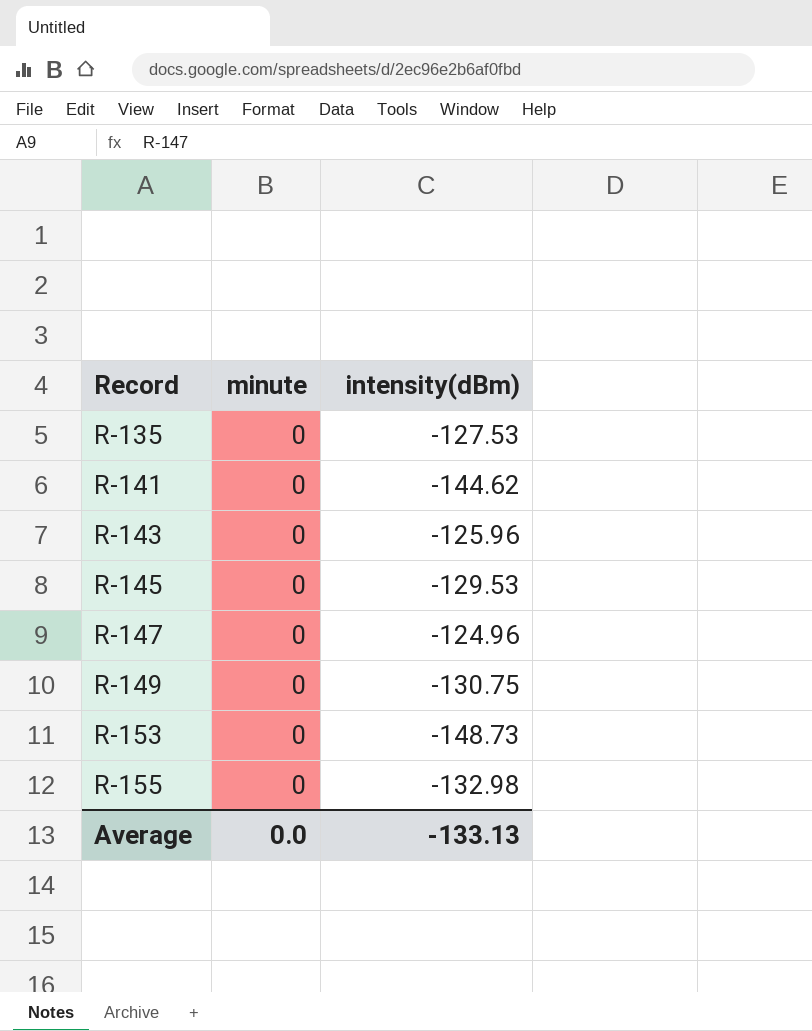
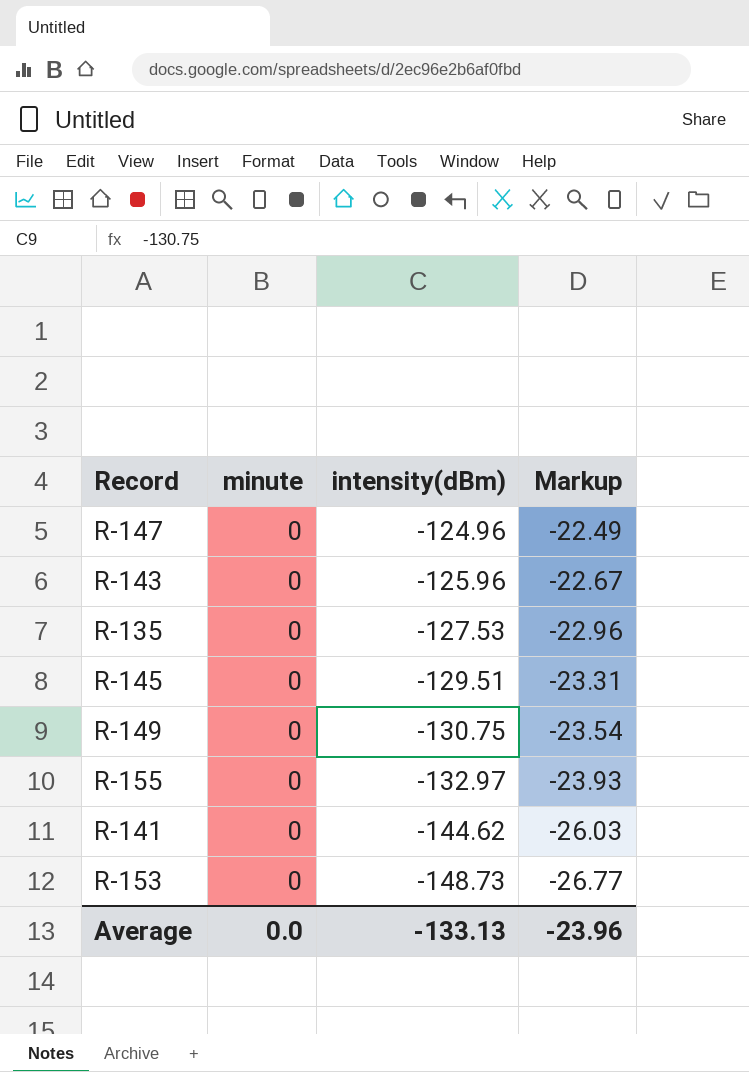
row order: Record ascending -> intensity(dBm) descending
column Markup | formula: none -> [intensity(dBm)] * 0.18
R-145 | intensity(dBm): -129.53 -> -129.51
R-155 | intensity(dBm): -132.98 -> -132.97

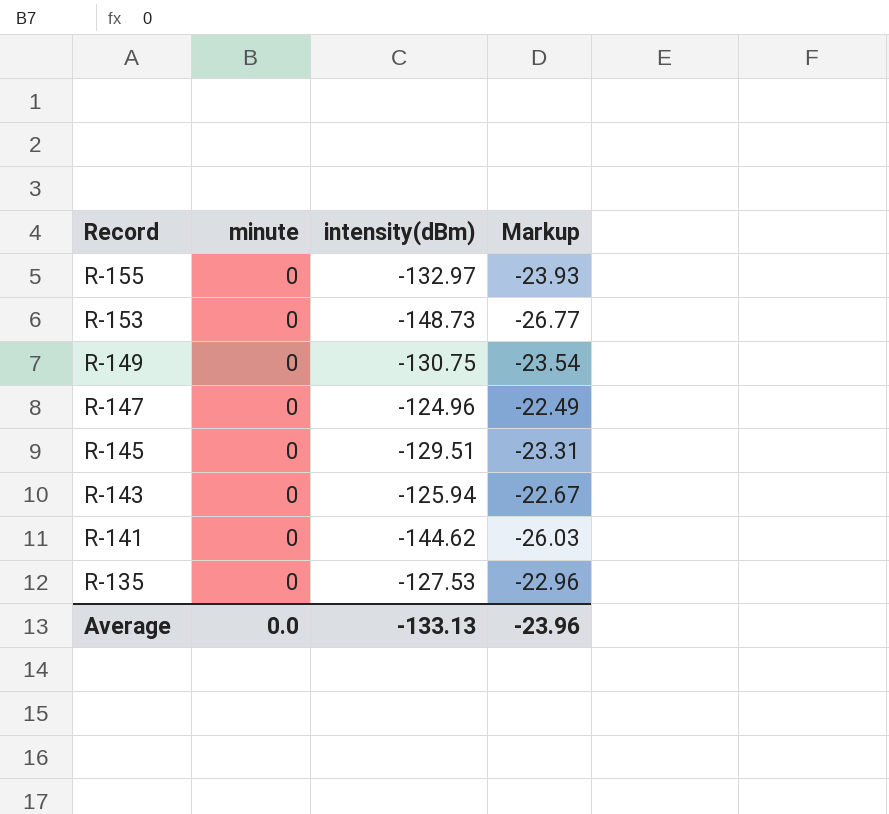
row order: intensity(dBm) descending -> Record descending
R-143 | intensity(dBm): -125.96 -> -125.94

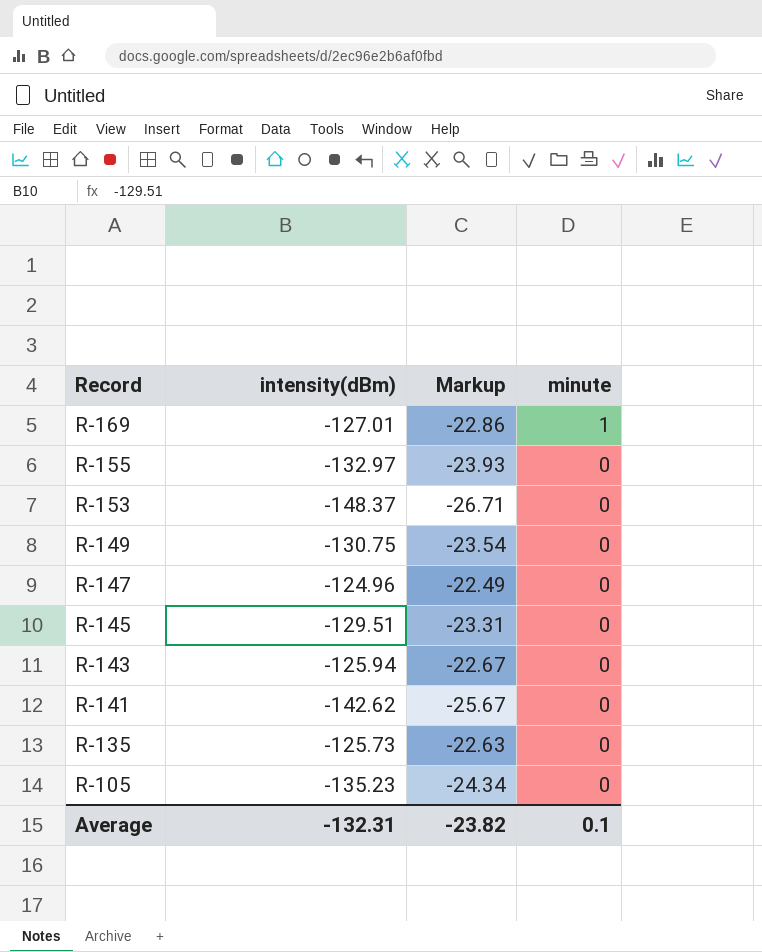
column minute | position: 2 -> 4
row R-169: none -> -127.01 | -22.86 | 1
R-153 | intensity(dBm): -148.73 -> -148.37
R-153 | Markup: -26.77 -> -26.71
R-141 | intensity(dBm): -144.62 -> -142.62
R-141 | Markup: -26.03 -> -25.67
R-135 | intensity(dBm): -127.53 -> -125.73
R-135 | Markup: -22.96 -> -22.63
row R-105: none -> -135.23 | -24.34 | 0
Average | intensity(dBm): -133.13 -> -132.31
Average | Markup: -23.96 -> -23.82
Average | minute: 0.0 -> 0.1

